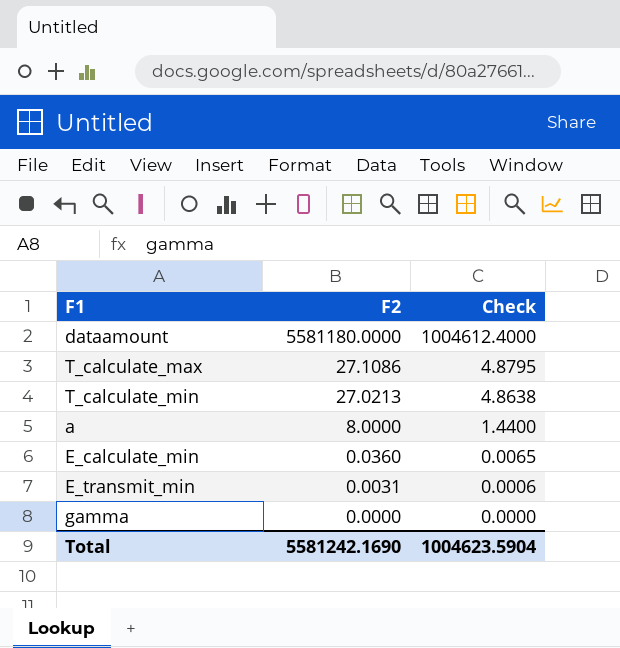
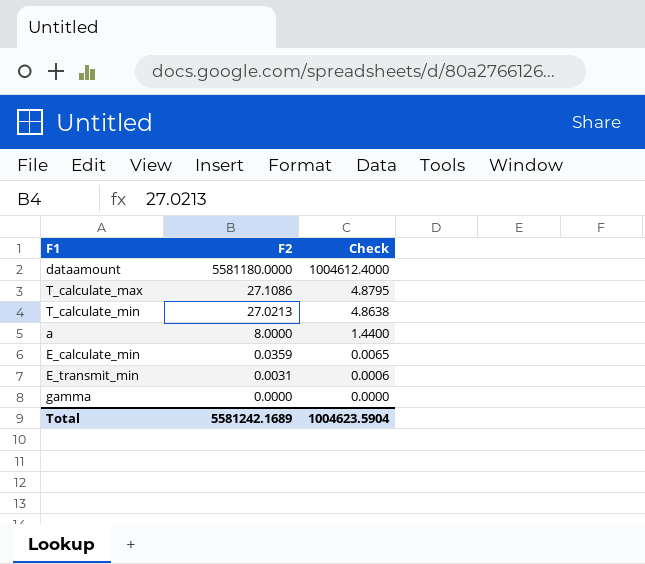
E_calculate_min | F2: 0.0360 -> 0.0359
Total | F2: 5581242.1690 -> 5581242.1689

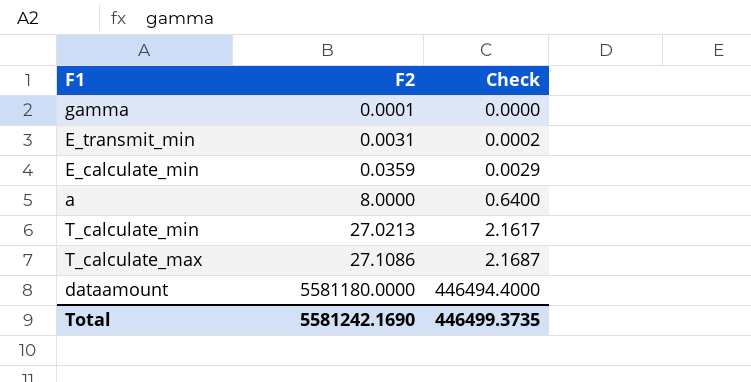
row order: F2 descending -> F2 ascending
column Check | formula: [F2] * 0.18 -> [F2] * 0.08
gamma | F2: 0.0000 -> 0.0001
Total | F2: 5581242.1689 -> 5581242.1690
Total | Check: 1004623.5904 -> 446499.3735

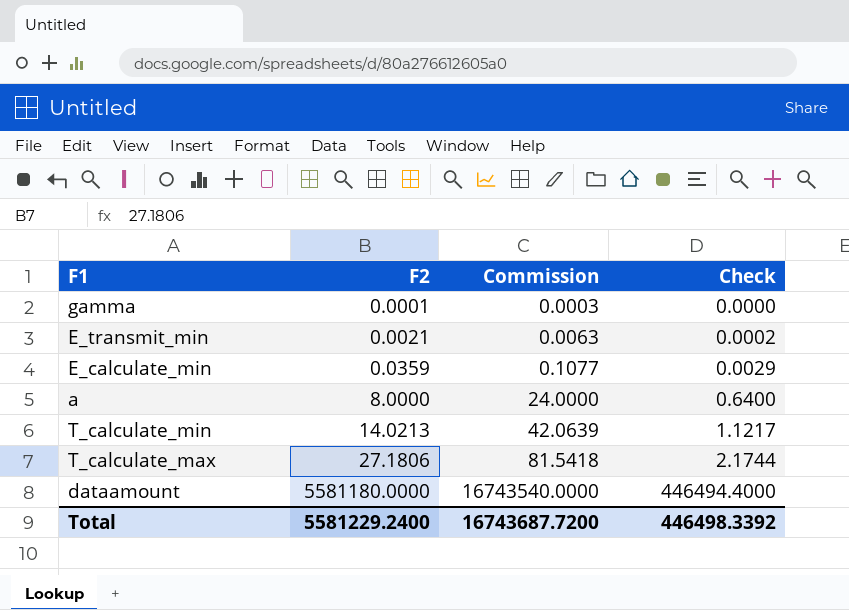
column Commission | formula: none -> [F2] * 3
E_transmit_min | F2: 0.0031 -> 0.0021
T_calculate_min | F2: 27.0213 -> 14.0213
T_calculate_min | Check: 2.1617 -> 1.1217
T_calculate_max | F2: 27.1086 -> 27.1806
T_calculate_max | Check: 2.1687 -> 2.1744
Total | F2: 5581242.1690 -> 5581229.2400
Total | Check: 446499.3735 -> 446498.3392

